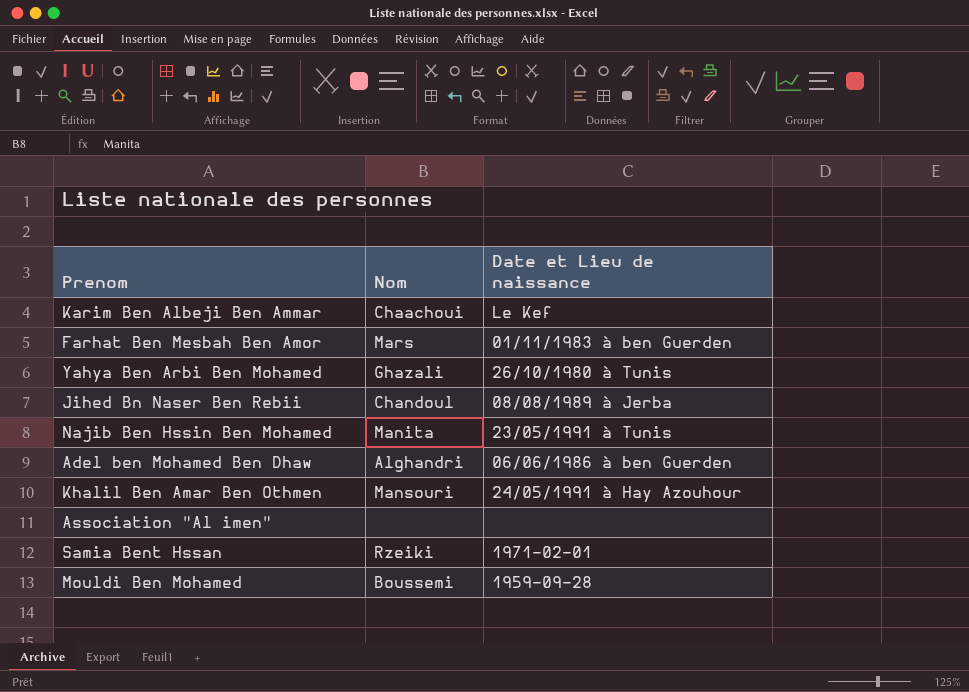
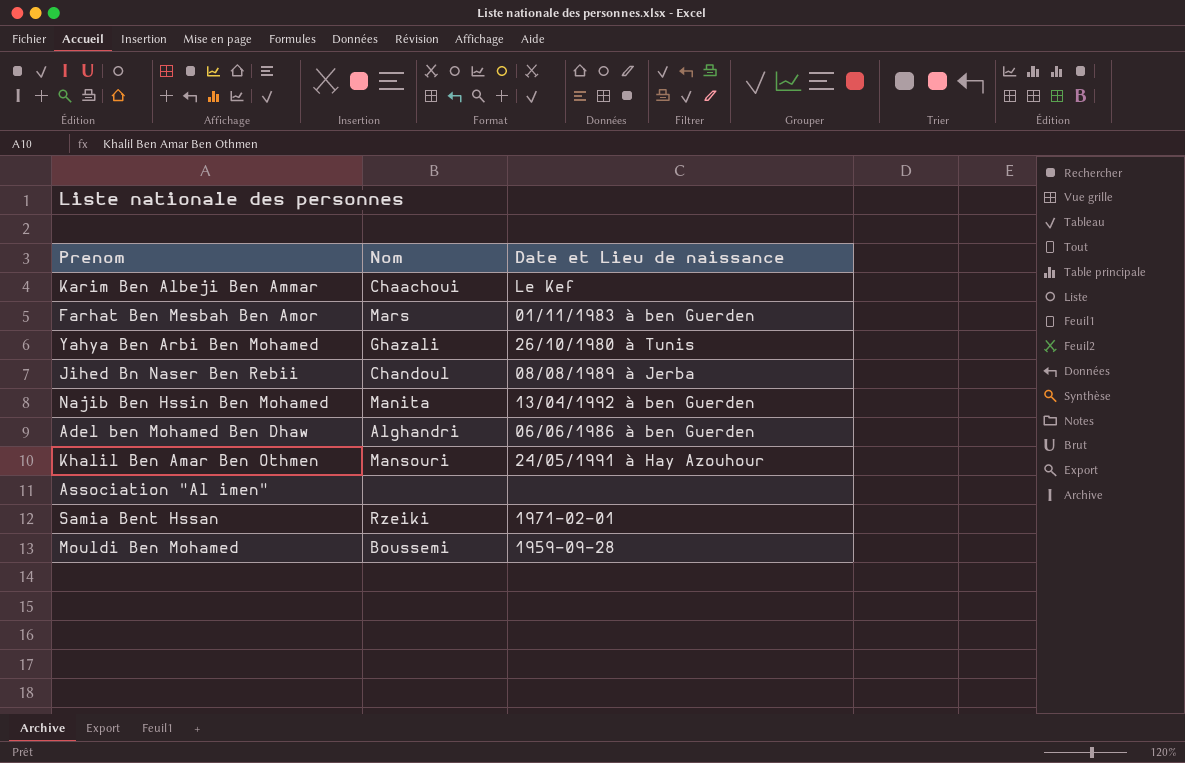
Najib Ben Hssin Ben Mohamed | Date et Lieu de naissance: 23/05/1991 à Tunis -> 13/04/1992 à ben Guerden

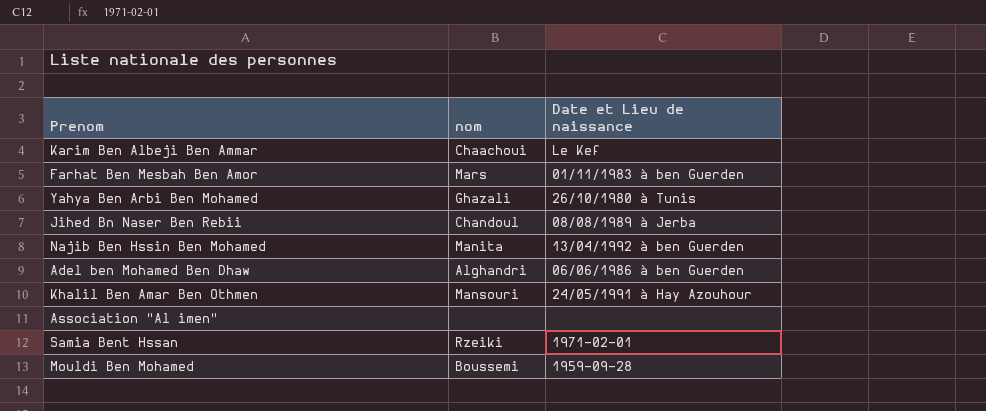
column name: Nom -> nom

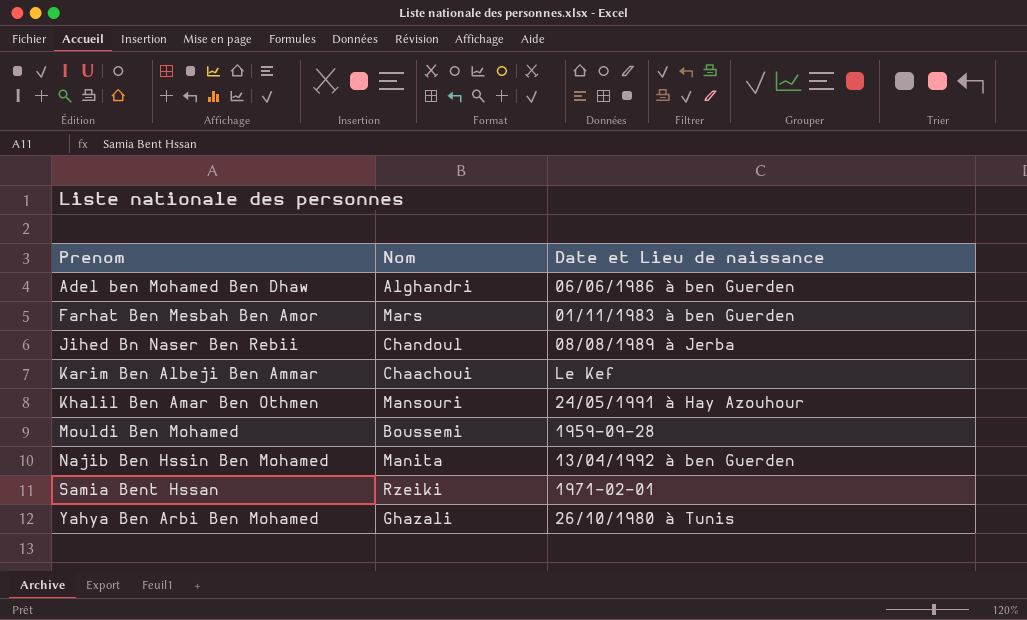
row order: none -> Prenom ascending
column name: nom -> Nom
row Association "Al imen": none | none -> none

